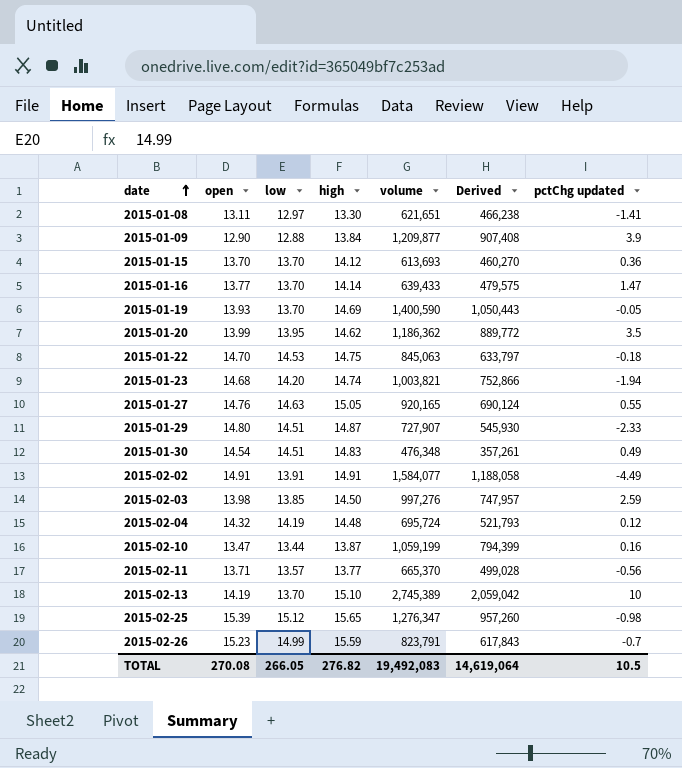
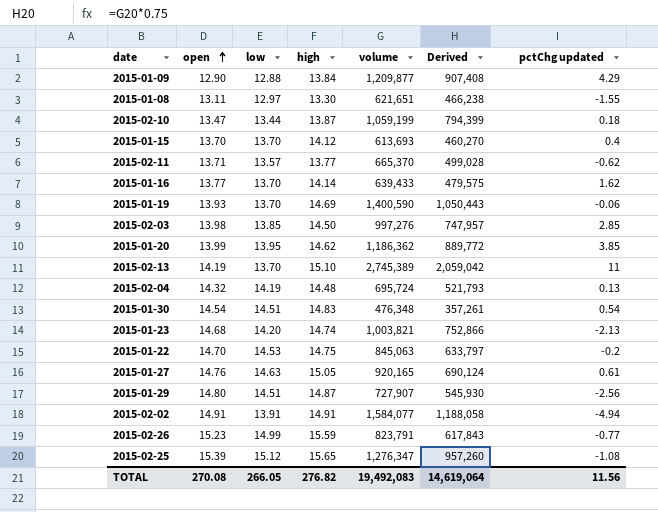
row order: date ascending -> open ascending
2015-01-09 | pctChg updated: 3.9 -> 4.29
2015-01-08 | pctChg updated: -1.41 -> -1.55
2015-02-10 | pctChg updated: 0.16 -> 0.18
2015-01-15 | pctChg updated: 0.36 -> 0.4
2015-02-11 | pctChg updated: -0.56 -> -0.62
2015-01-16 | pctChg updated: 1.47 -> 1.62
2015-01-19 | pctChg updated: -0.05 -> -0.06
2015-02-03 | pctChg updated: 2.59 -> 2.85
2015-01-20 | pctChg updated: 3.5 -> 3.85
2015-02-13 | pctChg updated: 10 -> 11
2015-02-04 | pctChg updated: 0.12 -> 0.13
2015-01-30 | pctChg updated: 0.49 -> 0.54
2015-01-23 | pctChg updated: -1.94 -> -2.13
2015-01-22 | pctChg updated: -0.18 -> -0.2
2015-01-27 | pctChg updated: 0.55 -> 0.61
2015-01-29 | pctChg updated: -2.33 -> -2.56
2015-02-02 | pctChg updated: -4.49 -> -4.94
2015-02-26 | pctChg updated: -0.7 -> -0.77
2015-02-25 | pctChg updated: -0.98 -> -1.08
TOTAL | pctChg updated: 10.5 -> 11.56

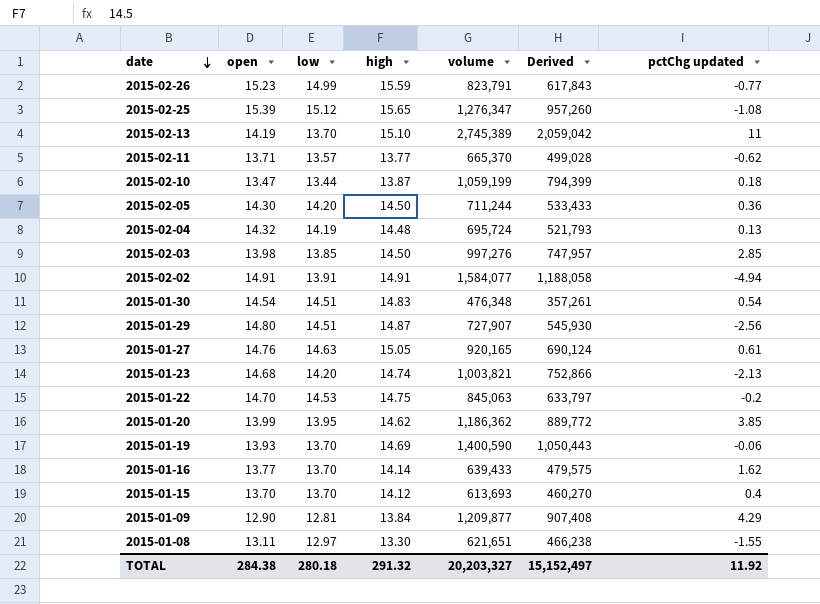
row order: open ascending -> date descending
row 2015-02-05: none -> 14.30 | 14.20 | 14.50 | 711,244 | 533,433 | 0.36
2015-01-09 | low: 12.88 -> 12.81
TOTAL | open: 270.08 -> 284.38
TOTAL | low: 266.05 -> 280.18
TOTAL | high: 276.82 -> 291.32
TOTAL | volume: 19,492,083 -> 20,203,327
TOTAL | Derived: 14,619,064 -> 15,152,497
TOTAL | pctChg updated: 11.56 -> 11.92

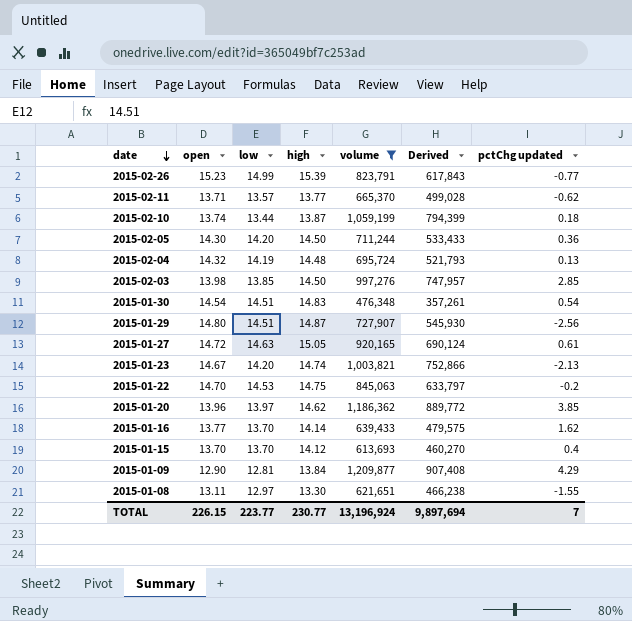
filter: none -> volume <= 1,209,877
2015-02-26 | high: 15.59 -> 15.39
2015-02-10 | open: 13.47 -> 13.74
2015-01-27 | open: 14.76 -> 14.72
2015-01-23 | open: 14.68 -> 14.67
2015-01-20 | open: 13.99 -> 13.96
2015-01-20 | low: 13.95 -> 13.97
TOTAL | open: 284.38 -> 226.15
TOTAL | low: 280.18 -> 223.77
TOTAL | high: 291.32 -> 230.77
TOTAL | volume: 20,203,327 -> 13,196,924
TOTAL | Derived: 15,152,497 -> 9,897,694
TOTAL | pctChg updated: 11.92 -> 7

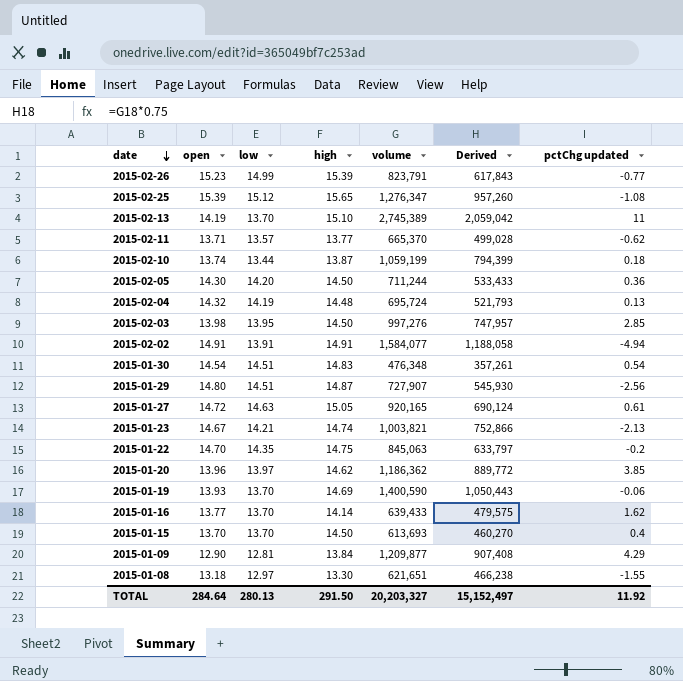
filter: volume <= 1,209,877 -> none
2015-02-03 | low: 13.85 -> 13.95
2015-01-23 | low: 14.20 -> 14.21
2015-01-22 | low: 14.53 -> 14.35
2015-01-15 | high: 14.12 -> 14.50
2015-01-08 | open: 13.11 -> 13.18
TOTAL | open: 226.15 -> 284.64
TOTAL | low: 223.77 -> 280.13
TOTAL | high: 230.77 -> 291.50
TOTAL | volume: 13,196,924 -> 20,203,327
TOTAL | Derived: 9,897,694 -> 15,152,497
TOTAL | pctChg updated: 7 -> 11.92

